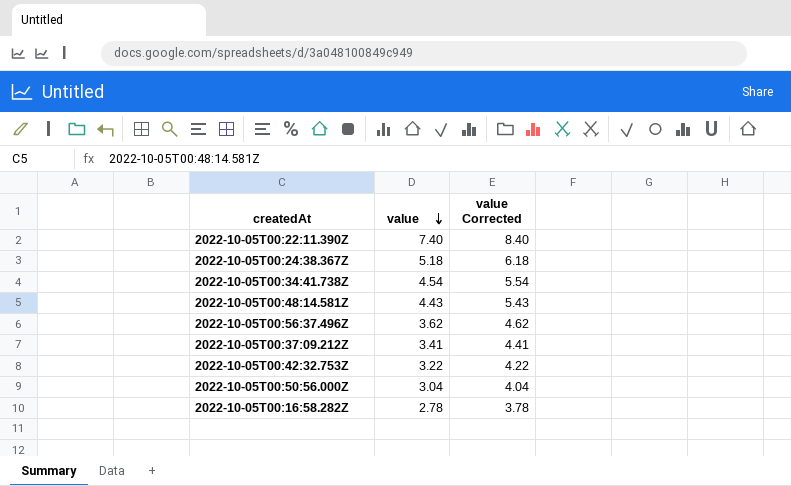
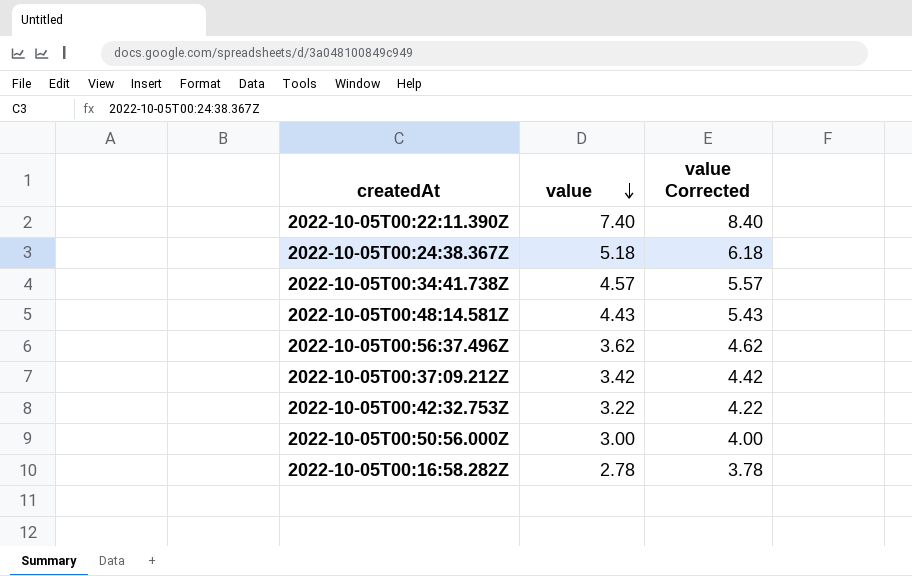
2022-10-05T00:34:41.738Z | value: 4.54 -> 4.57
2022-10-05T00:34:41.738Z | value Corrected: 5.54 -> 5.57
2022-10-05T00:37:09.212Z | value: 3.41 -> 3.42
2022-10-05T00:37:09.212Z | value Corrected: 4.41 -> 4.42
2022-10-05T00:50:56.000Z | value: 3.04 -> 3.00
2022-10-05T00:50:56.000Z | value Corrected: 4.04 -> 4.00

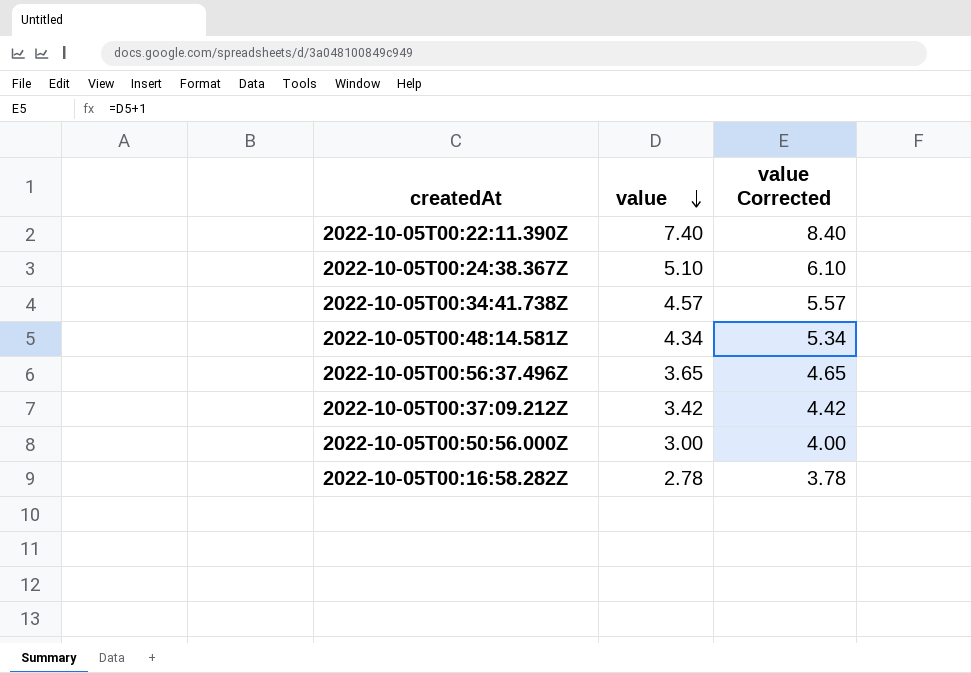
row 2022-10-05T00:42:32.753Z: 3.22 | 4.22 -> none
2022-10-05T00:24:38.367Z | value: 5.18 -> 5.10
2022-10-05T00:24:38.367Z | value Corrected: 6.18 -> 6.10
2022-10-05T00:48:14.581Z | value: 4.43 -> 4.34
2022-10-05T00:48:14.581Z | value Corrected: 5.43 -> 5.34
2022-10-05T00:56:37.496Z | value: 3.62 -> 3.65
2022-10-05T00:56:37.496Z | value Corrected: 4.62 -> 4.65

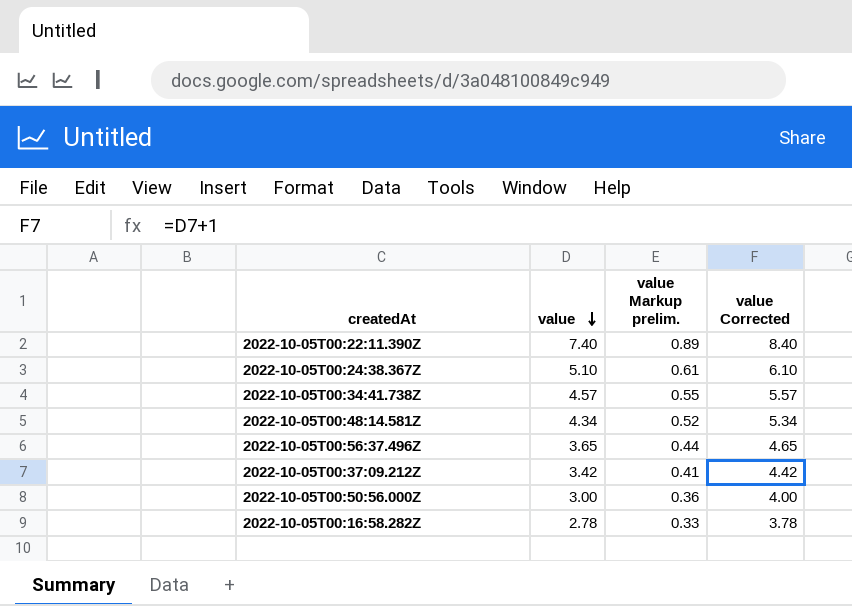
column value Markup prelim. | formula: none -> [value] * 0.12

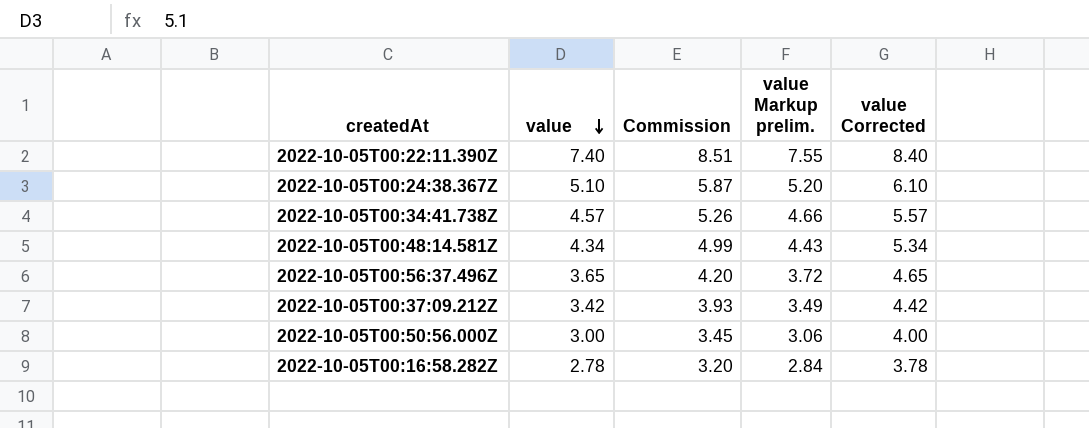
column Commission | formula: none -> [value] * 1.15
column value Markup prelim. | formula: [value] * 0.12 -> [value] * 1.02

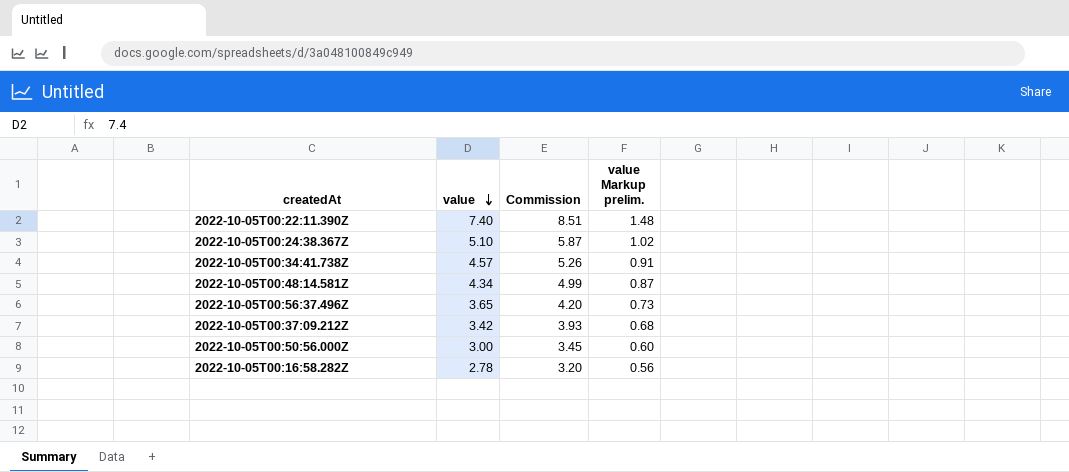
column value Corrected | formula: [value] + 1 -> none
column value Markup prelim. | formula: [value] * 1.02 -> [value] * 0.2

